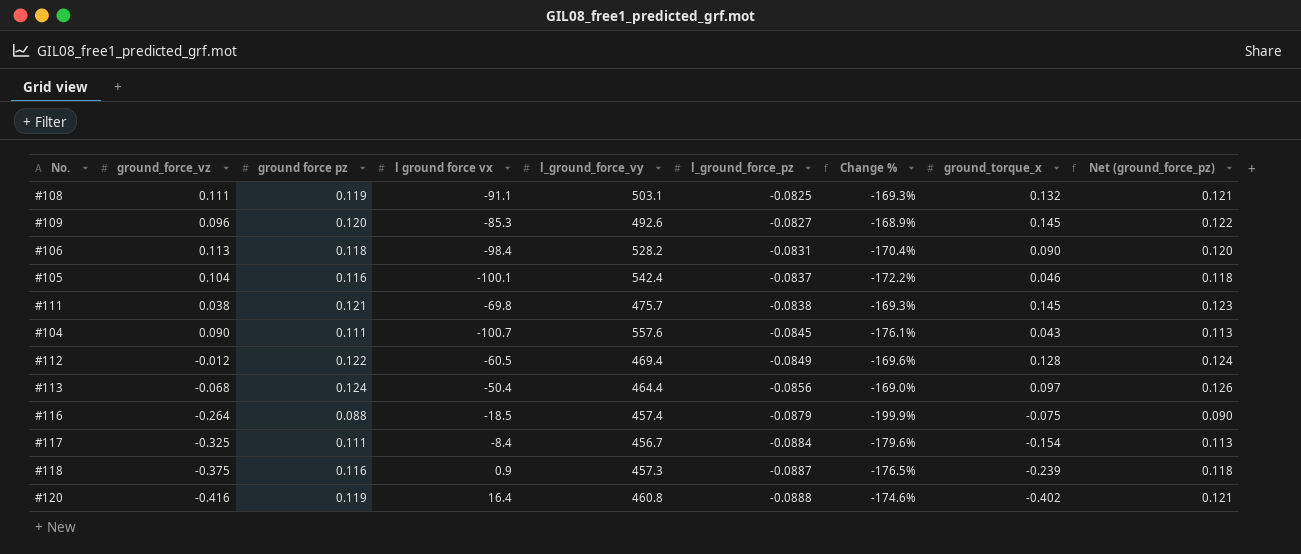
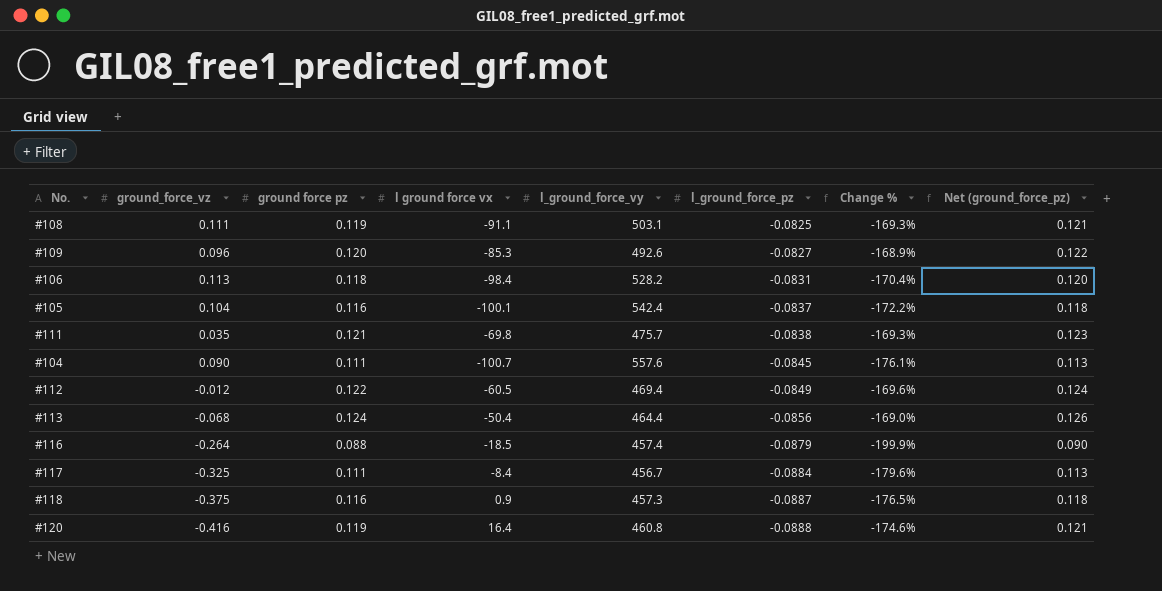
column ground_torque_x | position: 8 -> none
#111 | ground_force_vz: 0.038 -> 0.035

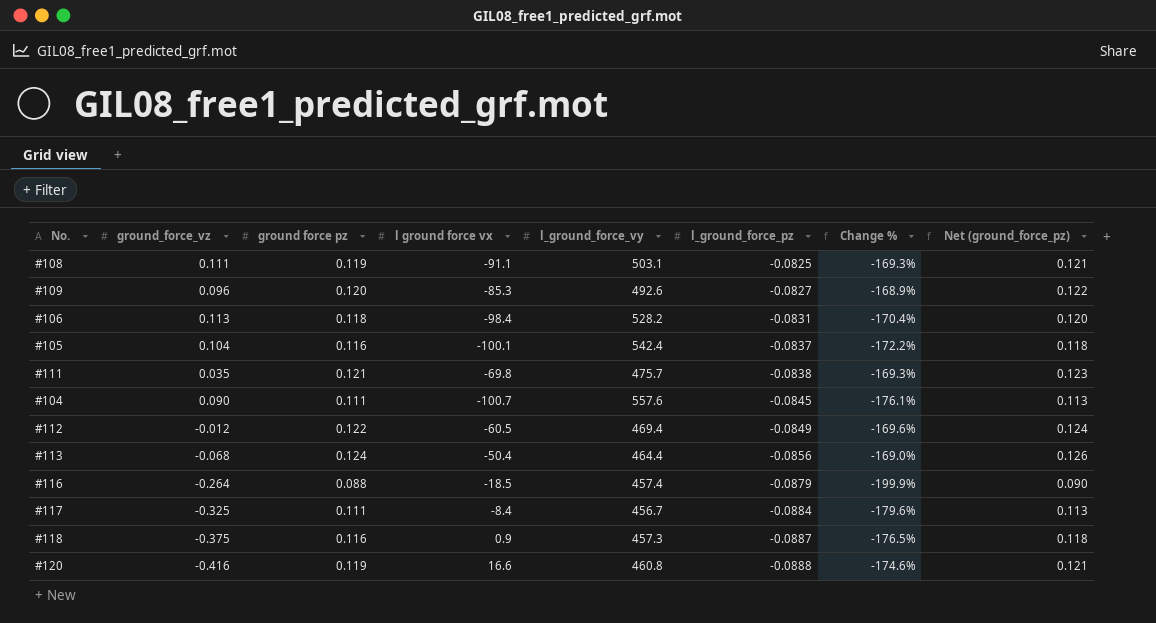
#120 | l ground force vx: 16.4 -> 16.6

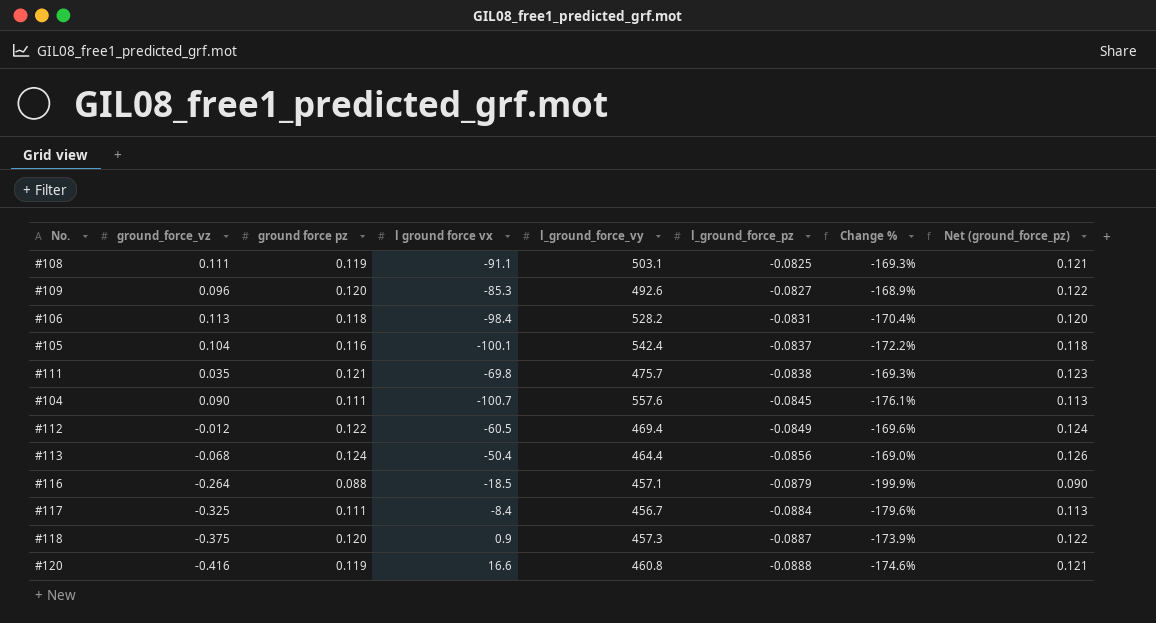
#116 | l_ground_force_vy: 457.4 -> 457.1
#118 | ground force pz: 0.116 -> 0.120
#118 | Change %: -176.5% -> -173.9%
#118 | Net (ground_force_pz): 0.118 -> 0.122

